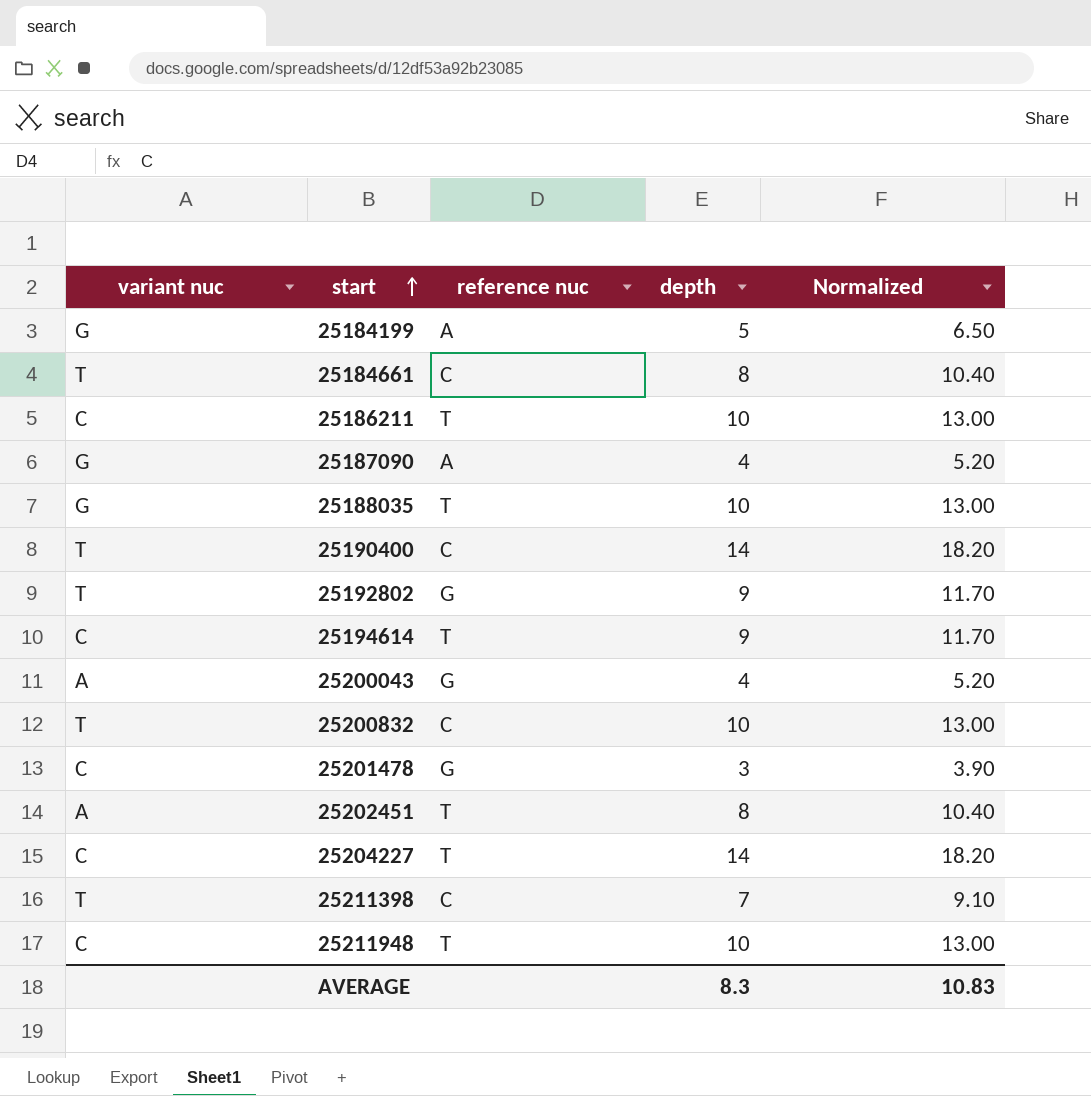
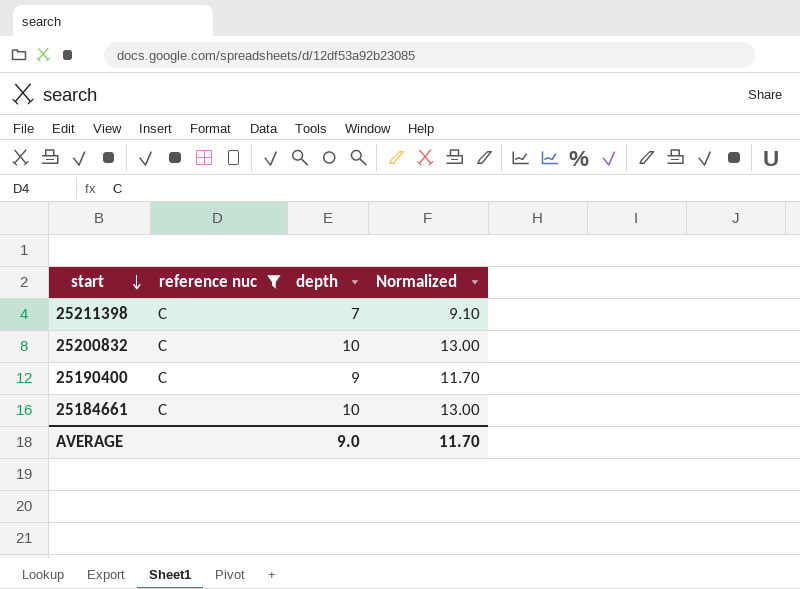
filter: none -> reference nuc = C
row order: start ascending -> start descending
column variant nuc | position: 1 -> none
25190400 | depth: 14 -> 9
25190400 | Normalized: 18.20 -> 11.70
25184661 | depth: 8 -> 10
25184661 | Normalized: 10.40 -> 13.00
AVERAGE | depth: 8.3 -> 9.0
AVERAGE | Normalized: 10.83 -> 11.70

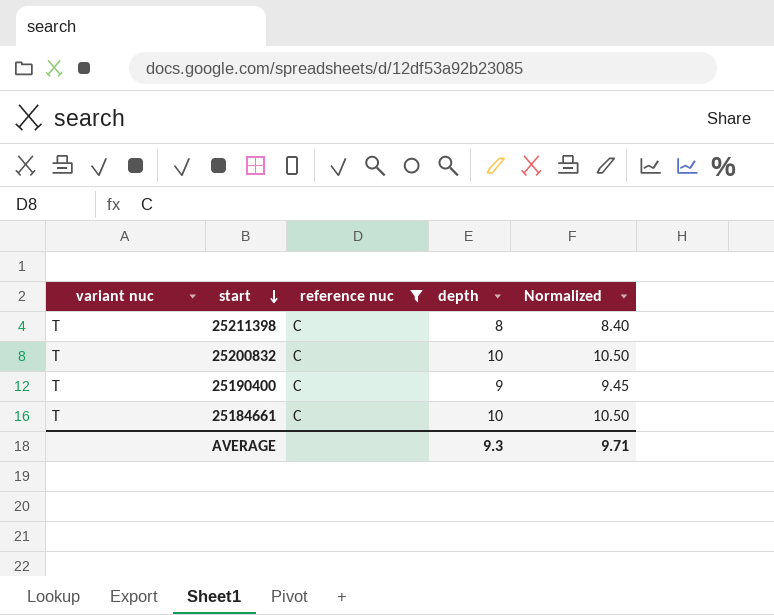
column variant nuc | position: none -> 1
column Normalized | formula: [depth] * 1.3 -> [depth] * 1.05
25211398 | depth: 7 -> 8
AVERAGE | depth: 9.0 -> 9.3
AVERAGE | Normalized: 11.70 -> 9.71

